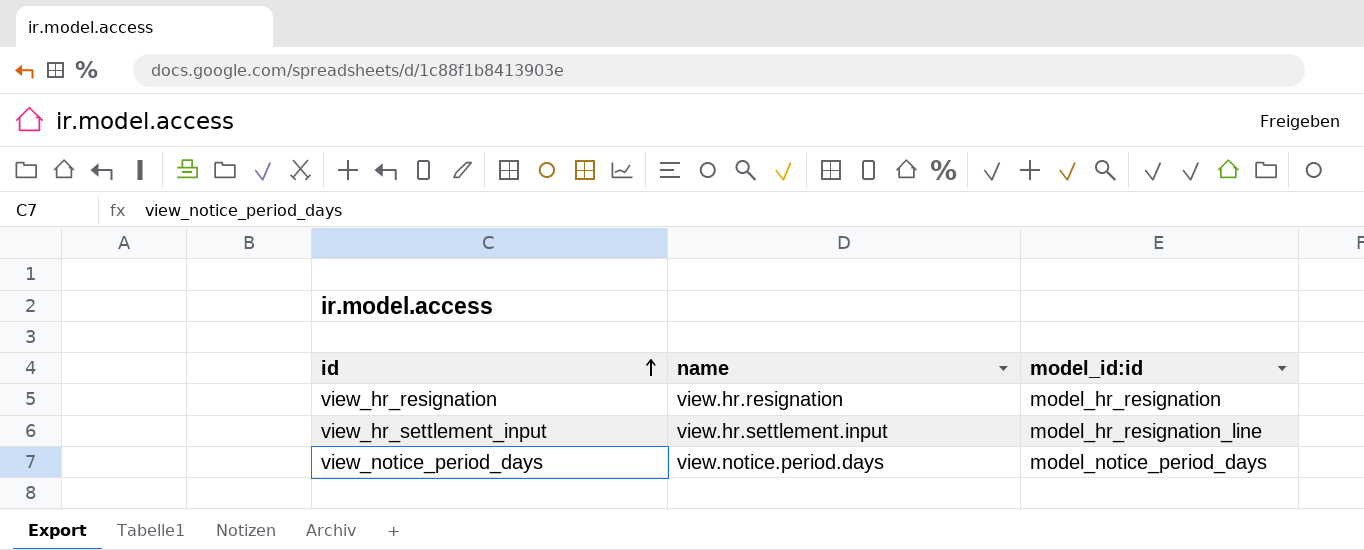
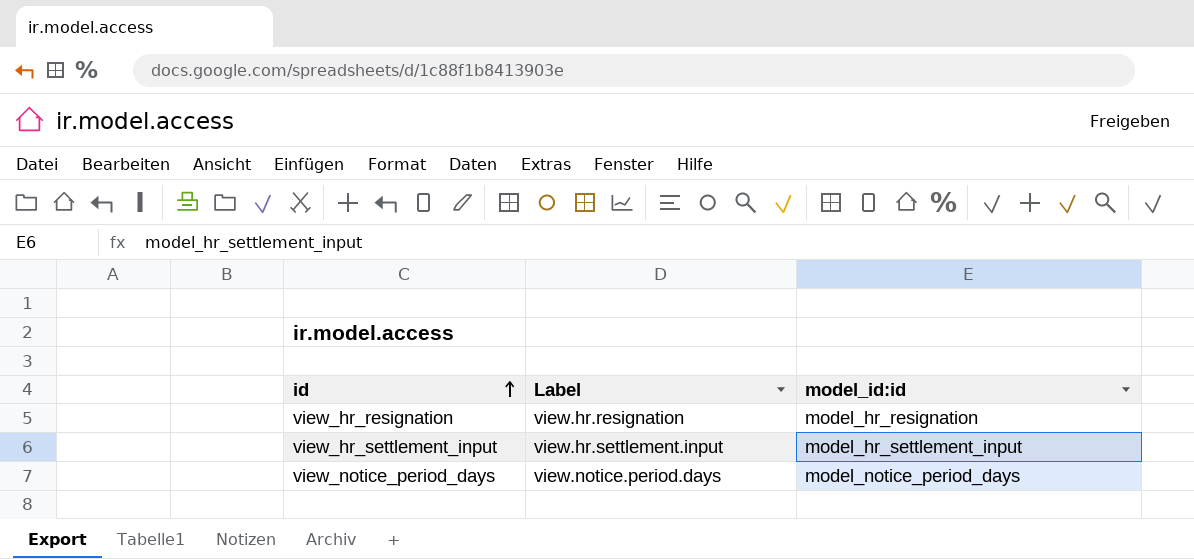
column name: name -> Label
view_hr_settlement_input | model_id:id: model_hr_resignation_line -> model_hr_settlement_input

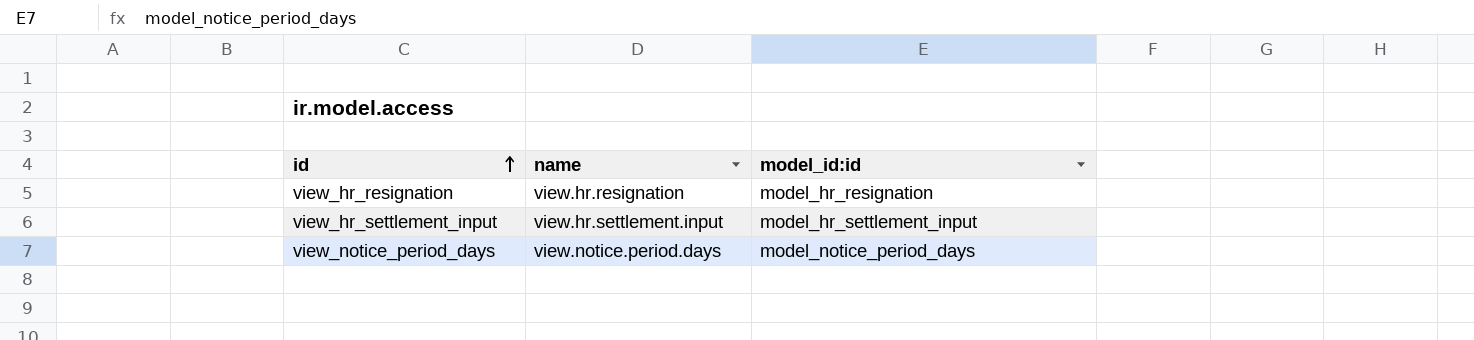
column name: Label -> name

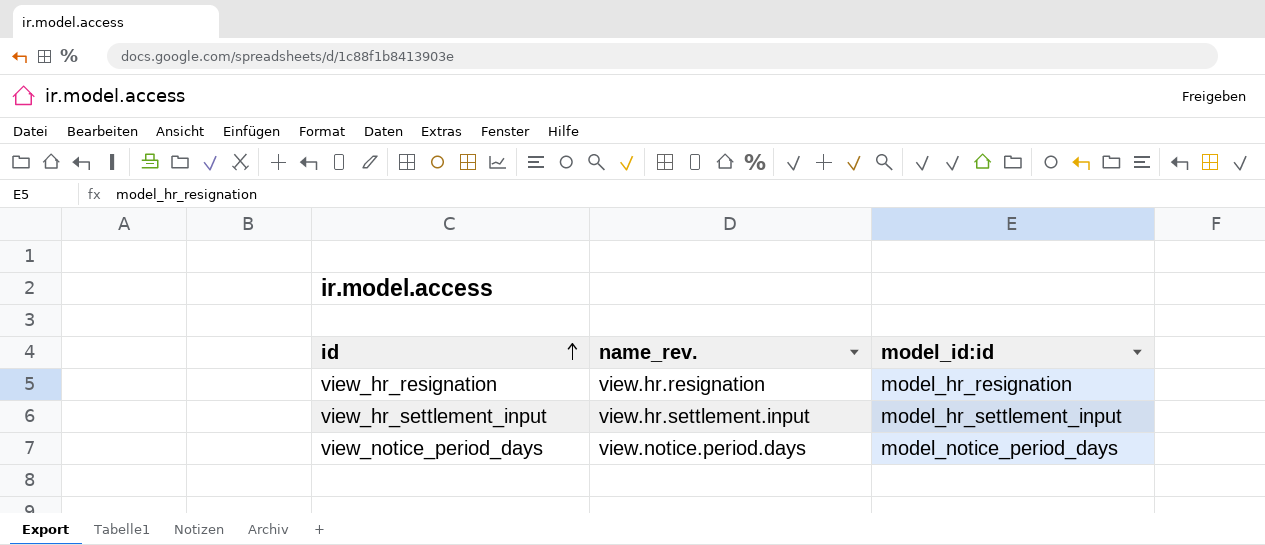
column name: name -> name_rev.

